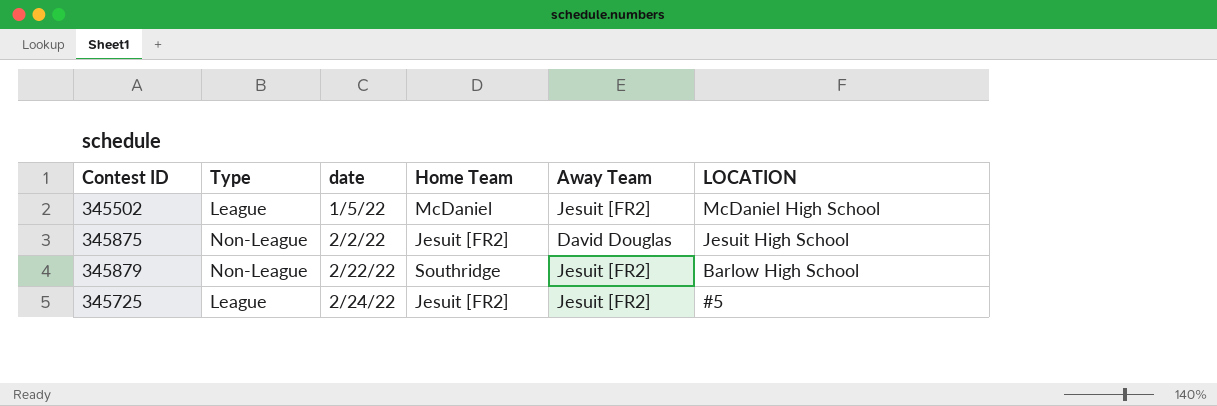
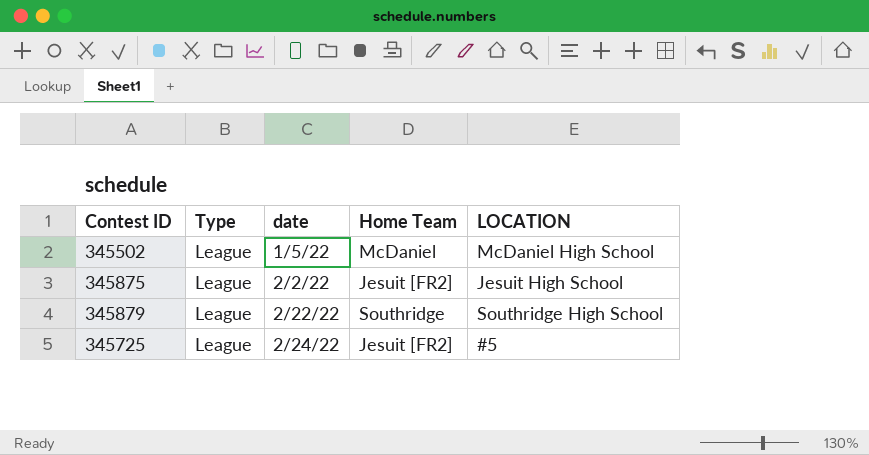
column Away Team | position: 5 -> none
345875 | Type: Non-League -> League
345879 | Type: Non-League -> League
345879 | LOCATION: Barlow High School -> Southridge High School

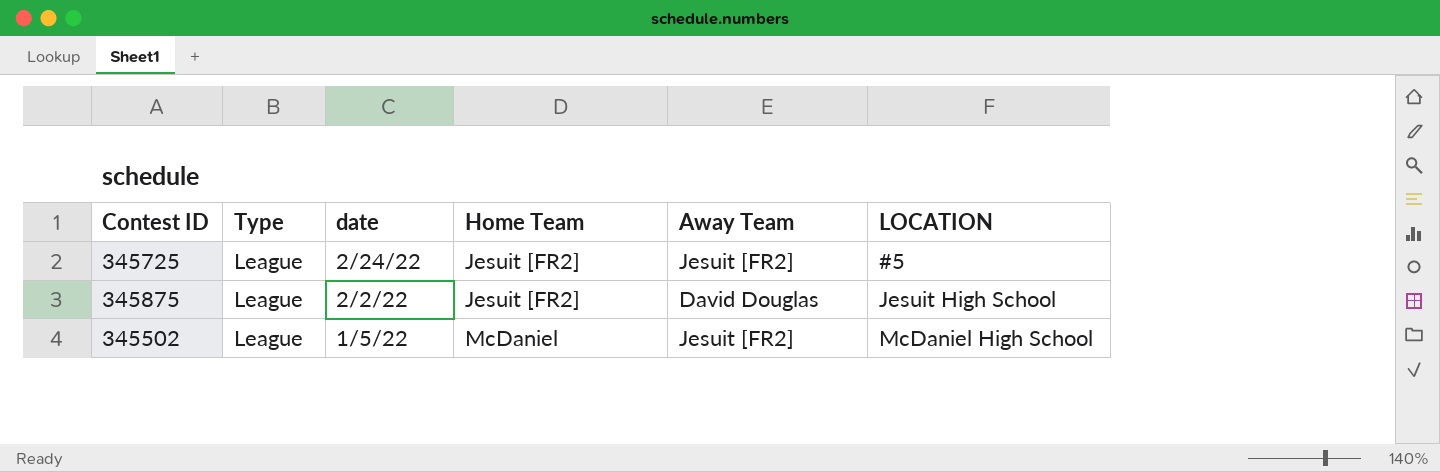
row order: date ascending -> date descending
column Away Team | position: none -> 5
row 345879: League | 2/22/22 | Southridge | Southridge High School -> none

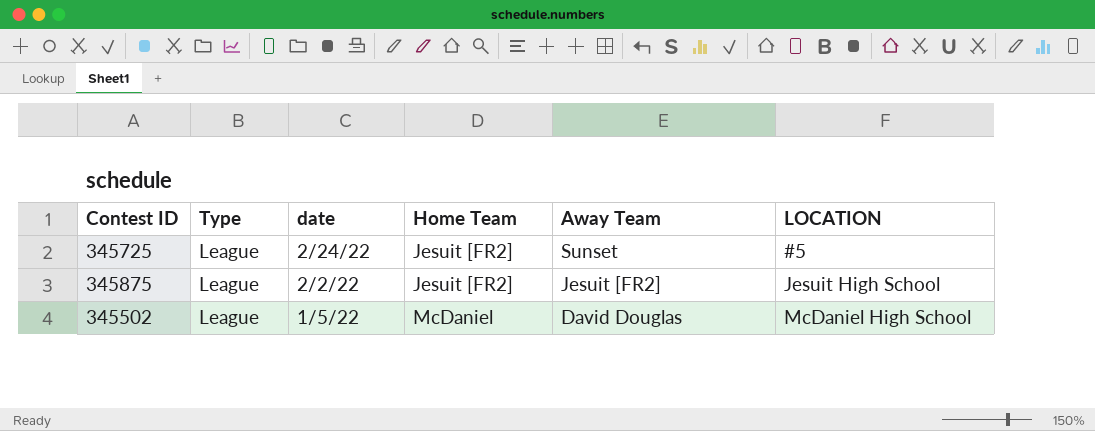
345725 | Away Team: Jesuit [FR2] -> Sunset
345875 | Away Team: David Douglas -> Jesuit [FR2]
345502 | Away Team: Jesuit [FR2] -> David Douglas

